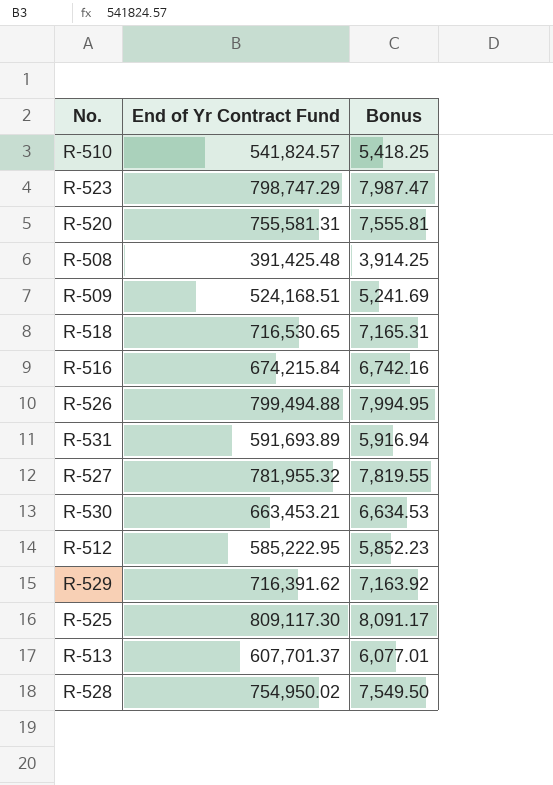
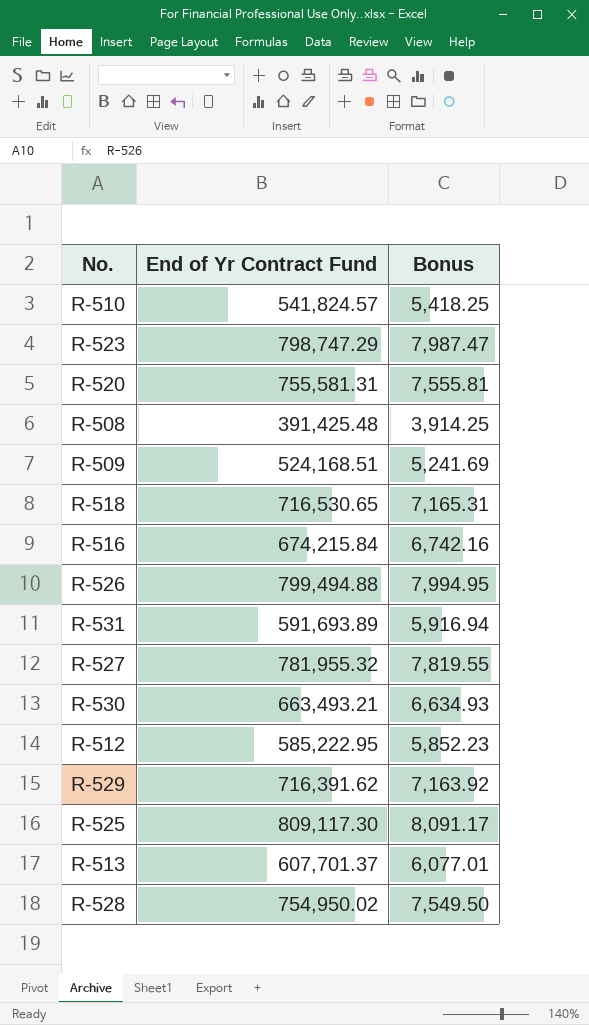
R-530 | End of Yr Contract Fund: 663,453.21 -> 663,493.21
R-530 | Bonus: 6,634.53 -> 6,634.93

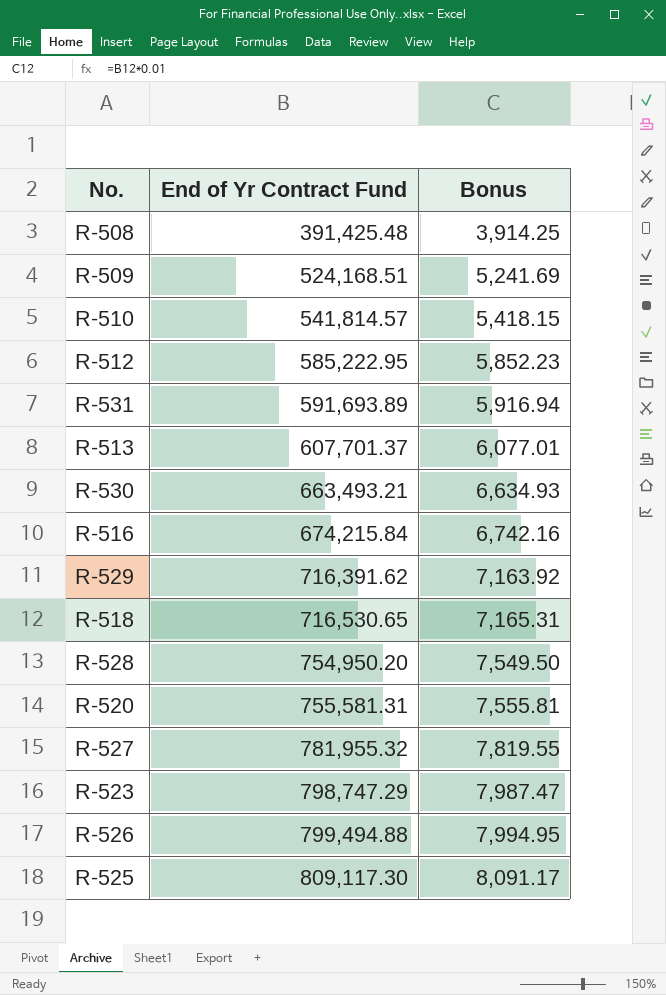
row order: none -> End of Yr Contract Fund ascending
R-510 | End of Yr Contract Fund: 541,824.57 -> 541,814.57
R-510 | Bonus: 5,418.25 -> 5,418.15
R-528 | End of Yr Contract Fund: 754,950.02 -> 754,950.20

